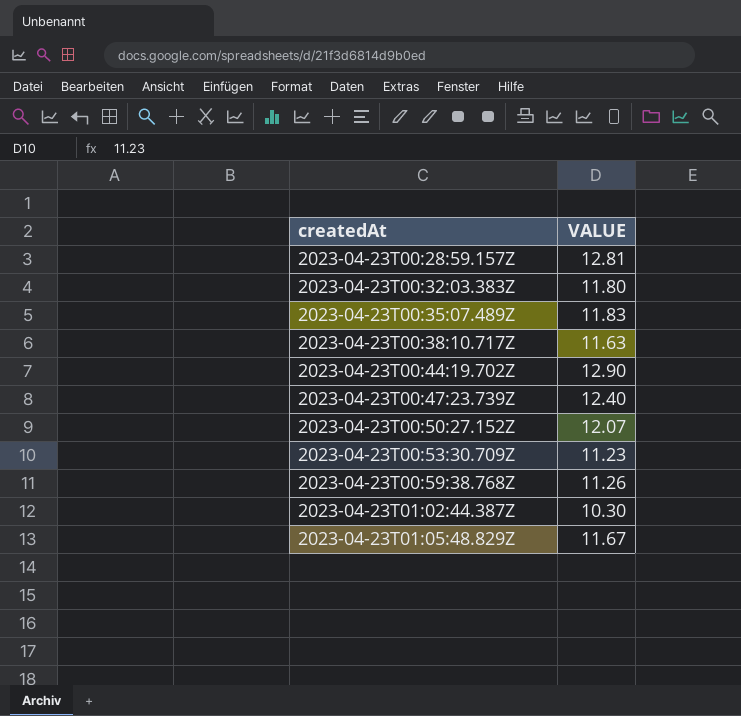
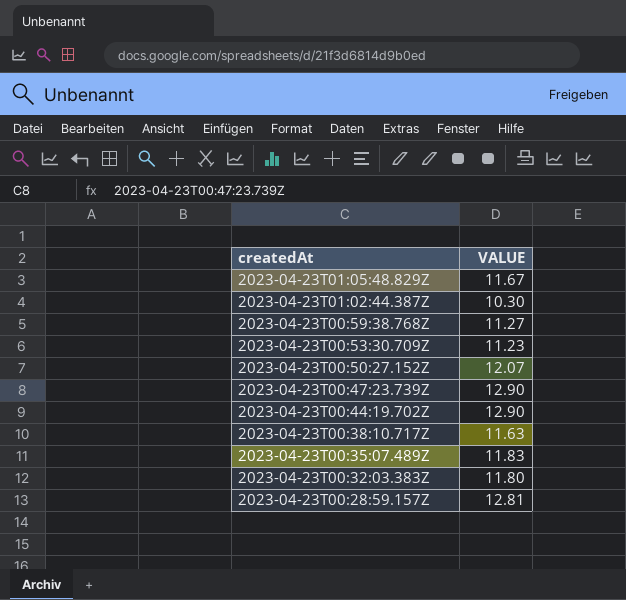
row order: createdAt ascending -> createdAt descending
2023-04-23T00:59:38.768Z | VALUE: 11.26 -> 11.27
2023-04-23T00:47:23.739Z | VALUE: 12.40 -> 12.90

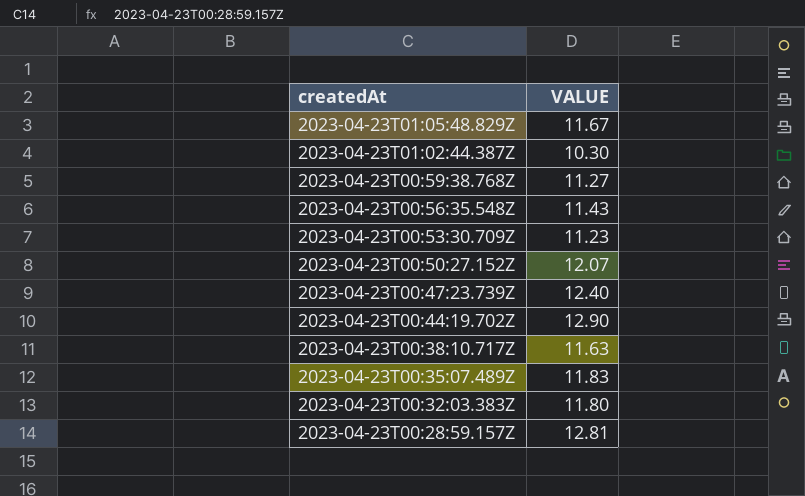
row 2023-04-23T00:56:35.548Z: none -> 11.43
2023-04-23T00:47:23.739Z | VALUE: 12.90 -> 12.40

